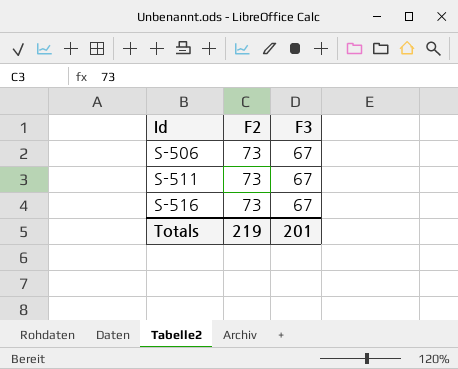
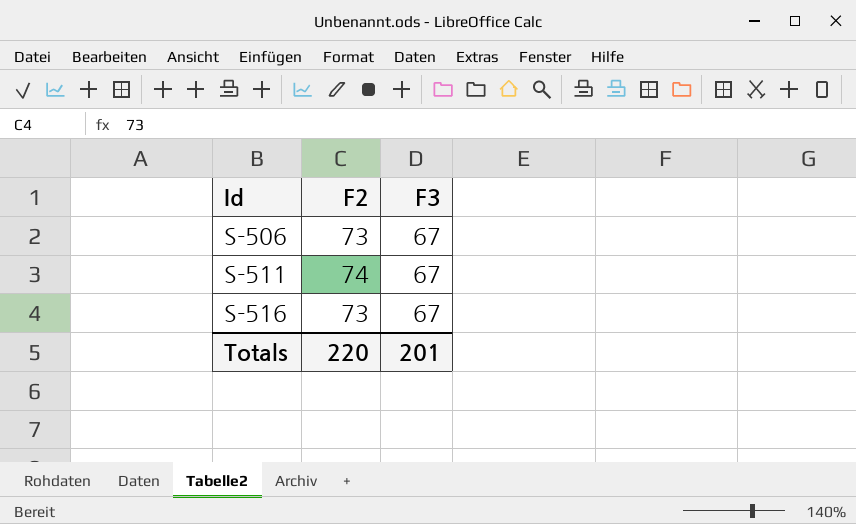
S-511 | F2: 73 -> 74
Totals | F2: 219 -> 220

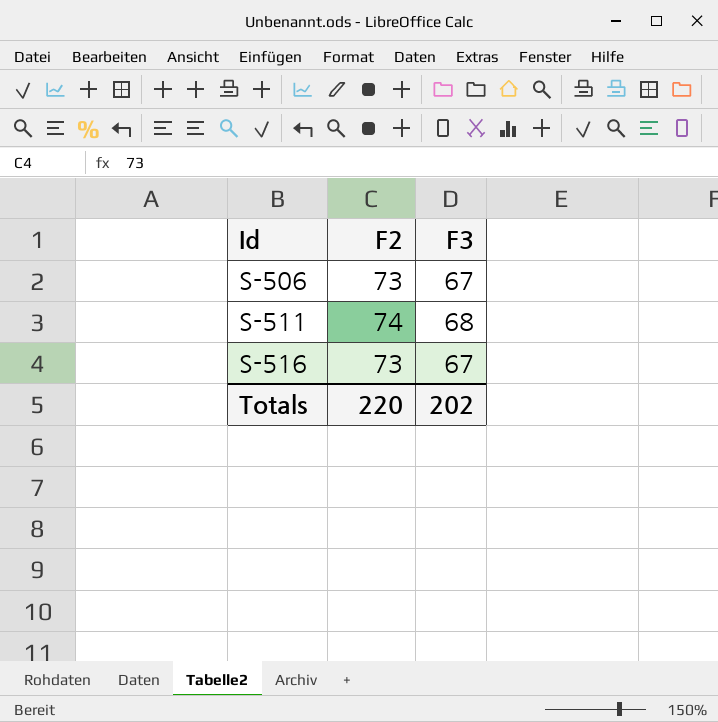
S-511 | F3: 67 -> 68
Totals | F3: 201 -> 202

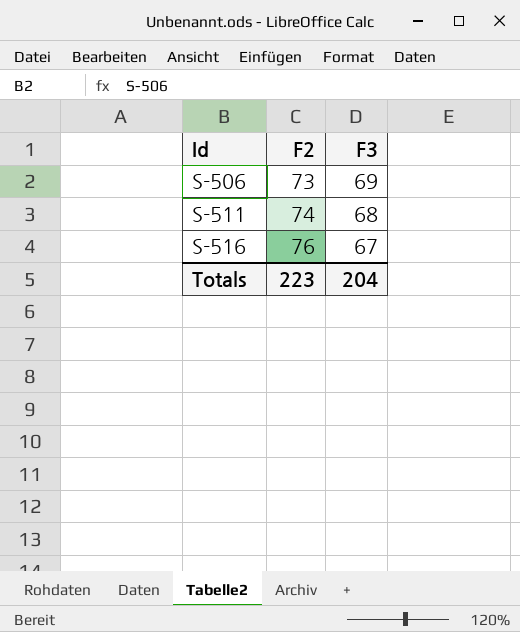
S-506 | F3: 67 -> 69
S-516 | F2: 73 -> 76
Totals | F2: 220 -> 223
Totals | F3: 202 -> 204

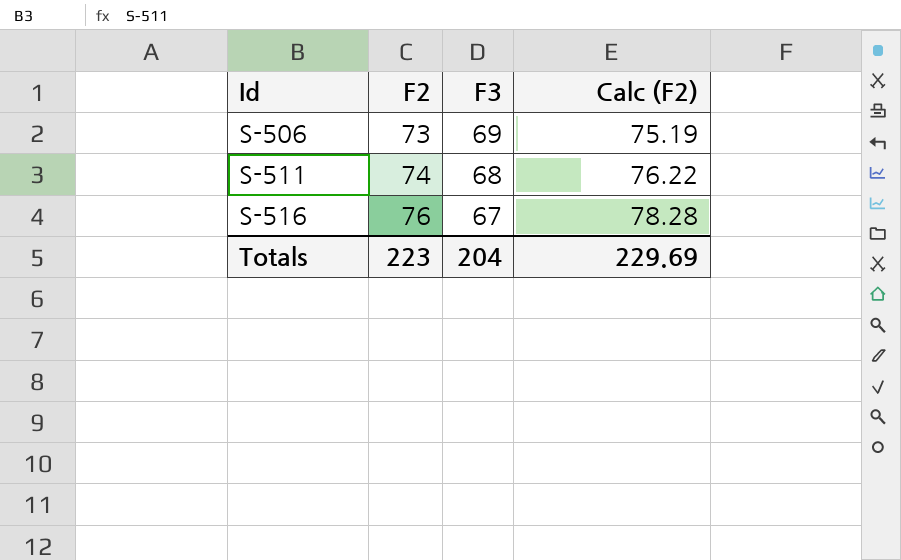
column Calc (F2) | formula: none -> [F2] * 1.03

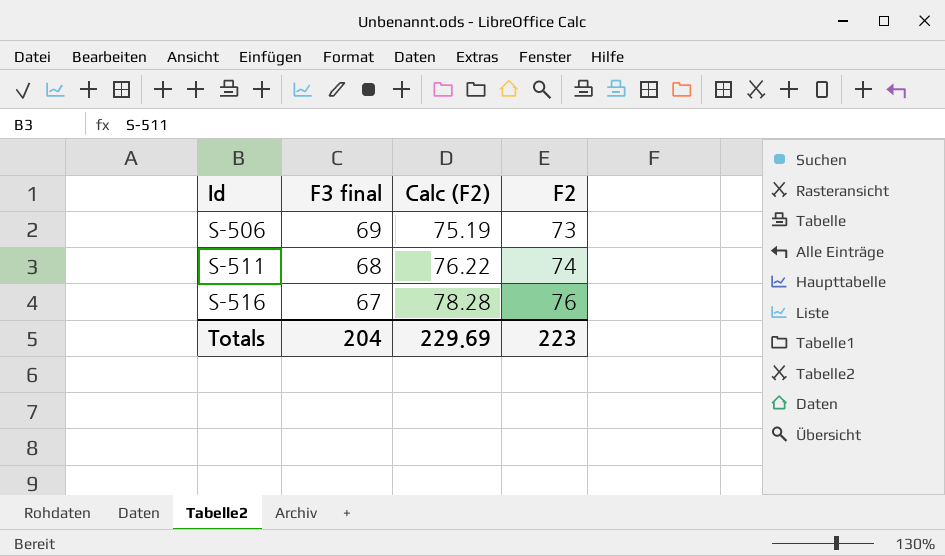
column name: F3 -> F3 final
column F2 | position: 2 -> 4

